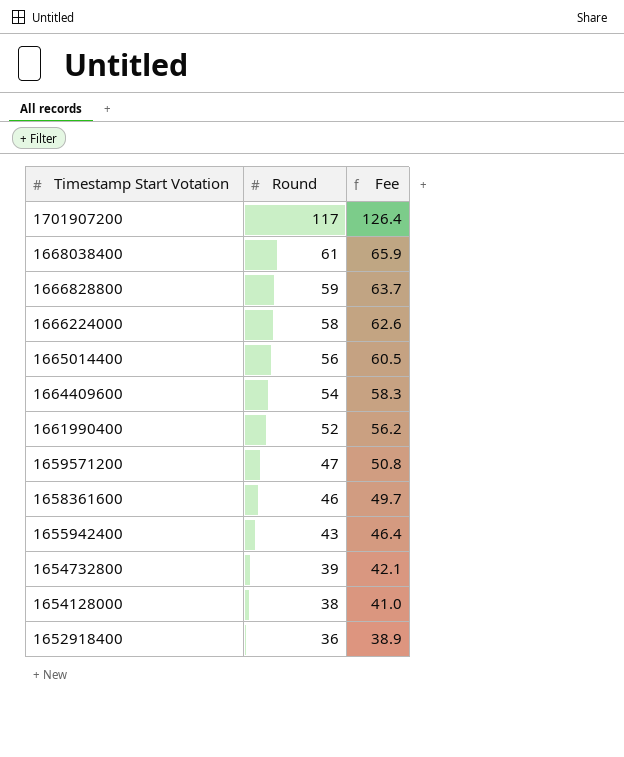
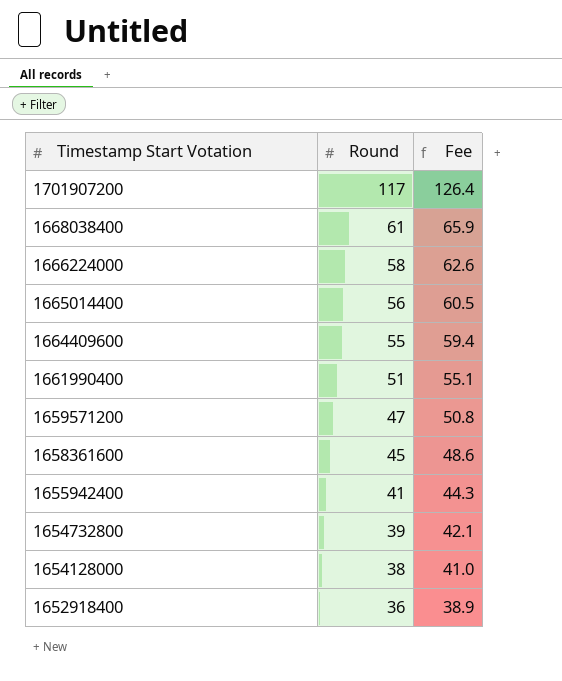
row 1666828800: 59 | 63.7 -> none
1664409600 | Round: 54 -> 55
1664409600 | Fee: 58.3 -> 59.4
1661990400 | Round: 52 -> 51
1661990400 | Fee: 56.2 -> 55.1
1658361600 | Round: 46 -> 45
1658361600 | Fee: 49.7 -> 48.6
1655942400 | Round: 43 -> 41
1655942400 | Fee: 46.4 -> 44.3

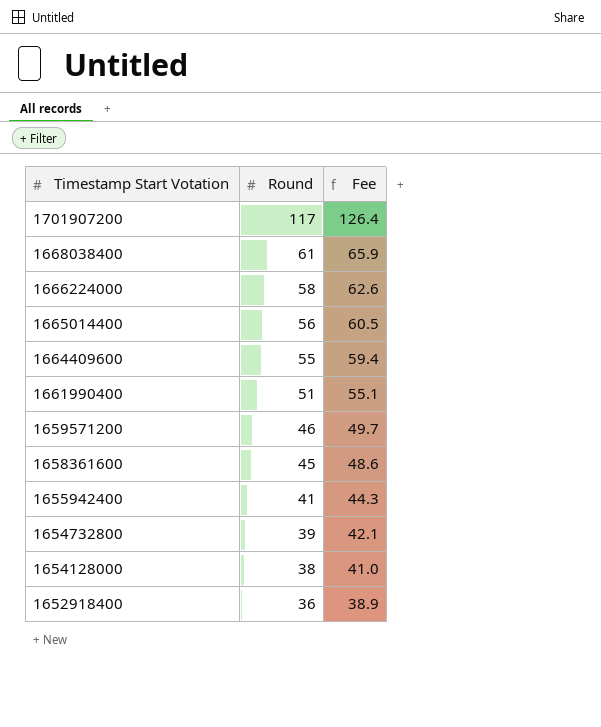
1659571200 | Round: 47 -> 46
1659571200 | Fee: 50.8 -> 49.7

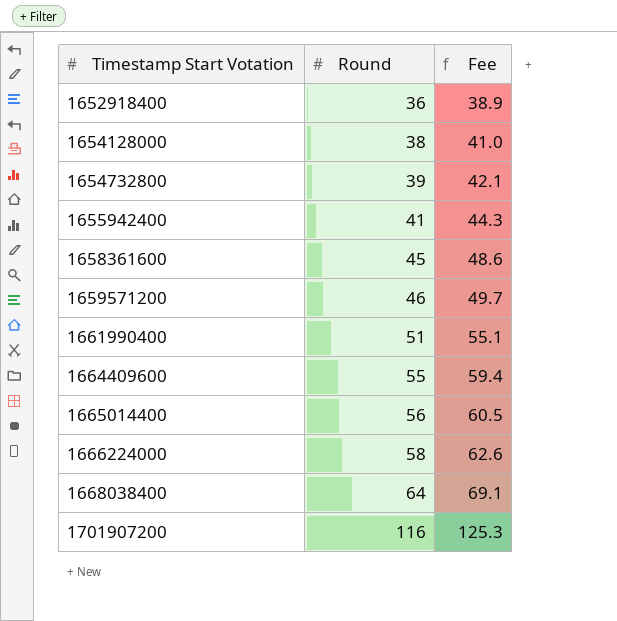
row order: Timestamp Start Votation descending -> Timestamp Start Votation ascending
1668038400 | Round: 61 -> 64
1668038400 | Fee: 65.9 -> 69.1
1701907200 | Round: 117 -> 116
1701907200 | Fee: 126.4 -> 125.3

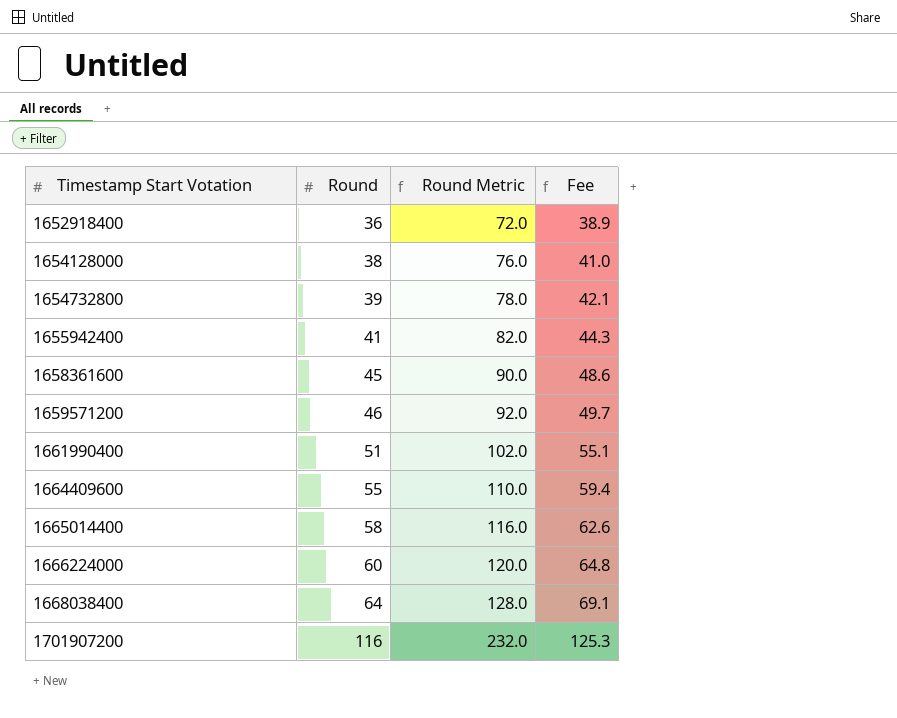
column Round Metric | formula: none -> [Round] * 2
1665014400 | Round: 56 -> 58
1665014400 | Fee: 60.5 -> 62.6
1666224000 | Round: 58 -> 60
1666224000 | Fee: 62.6 -> 64.8

